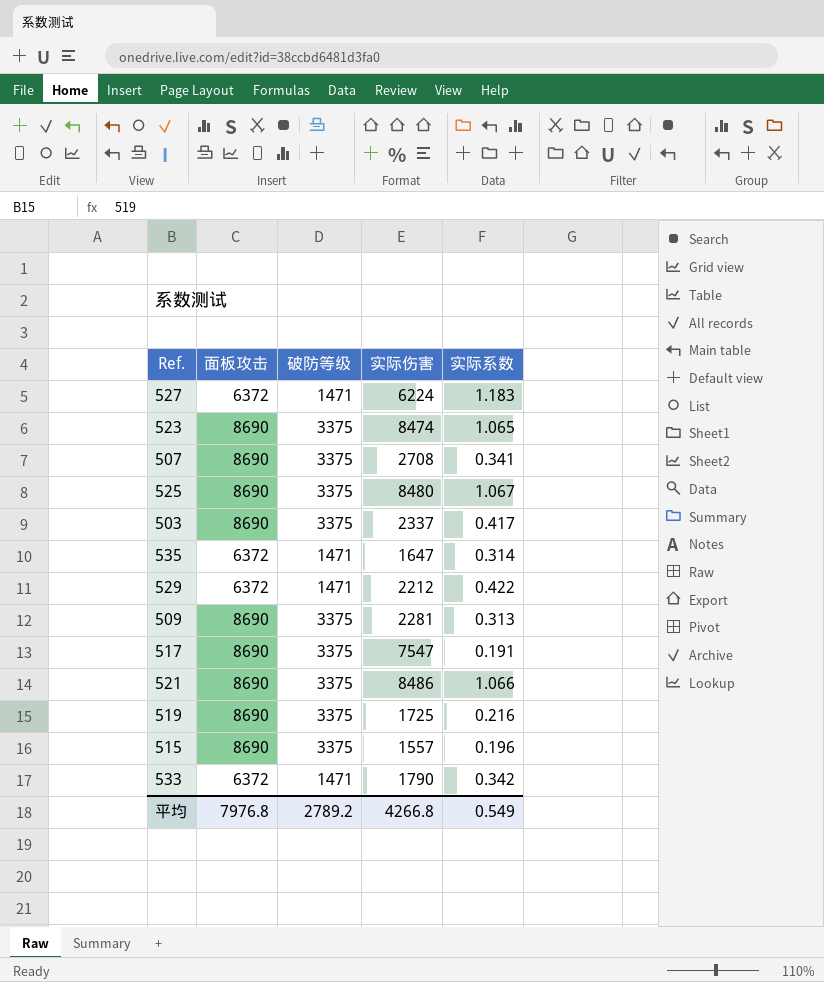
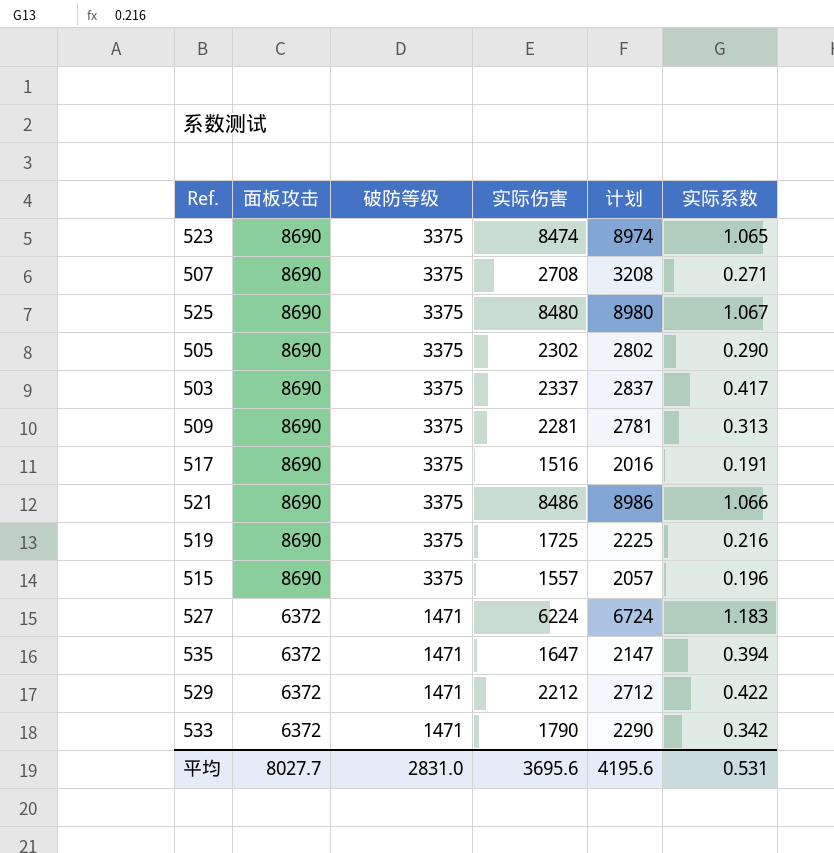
row order: none -> 面板攻击 descending
column 计划 | formula: none -> [实际伤害] + 500
507 | 实际系数: 0.341 -> 0.271
row 505: none -> 8690 | 3375 | 2302 | 2802 | 0.290
517 | 实际伤害: 7547 -> 1516
535 | 实际系数: 0.314 -> 0.394
平均 | 面板攻击: 7976.8 -> 8027.7
平均 | 破防等级: 2789.2 -> 2831.0
平均 | 实际伤害: 4266.8 -> 3695.6
平均 | 实际系数: 0.549 -> 0.531

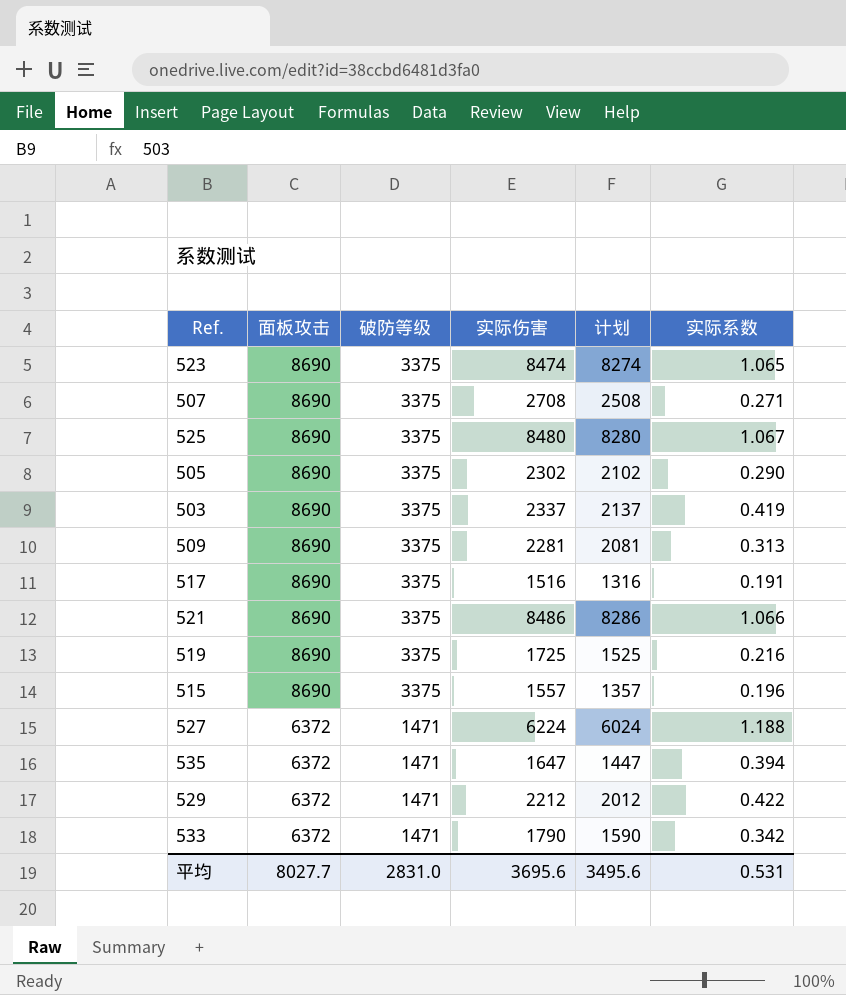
column 计划 | formula: [实际伤害] + 500 -> [实际伤害] - 200
503 | 实际系数: 0.417 -> 0.419
527 | 实际系数: 1.183 -> 1.188
平均 | 计划: 4195.6 -> 3495.6

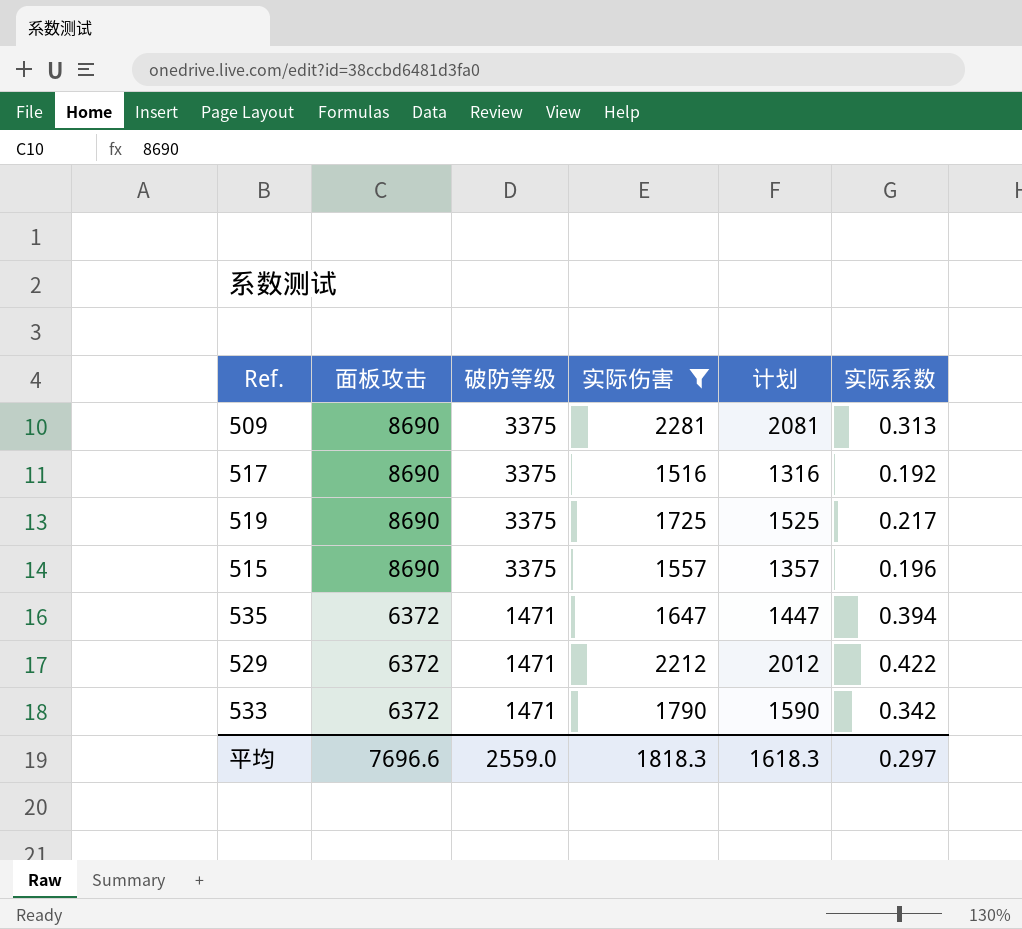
filter: none -> 实际伤害 <= 2281
517 | 实际系数: 0.191 -> 0.192
519 | 实际系数: 0.216 -> 0.217
平均 | 面板攻击: 8027.7 -> 7696.6
平均 | 破防等级: 2831.0 -> 2559.0
平均 | 实际伤害: 3695.6 -> 1818.3
平均 | 计划: 3495.6 -> 1618.3
平均 | 实际系数: 0.531 -> 0.297

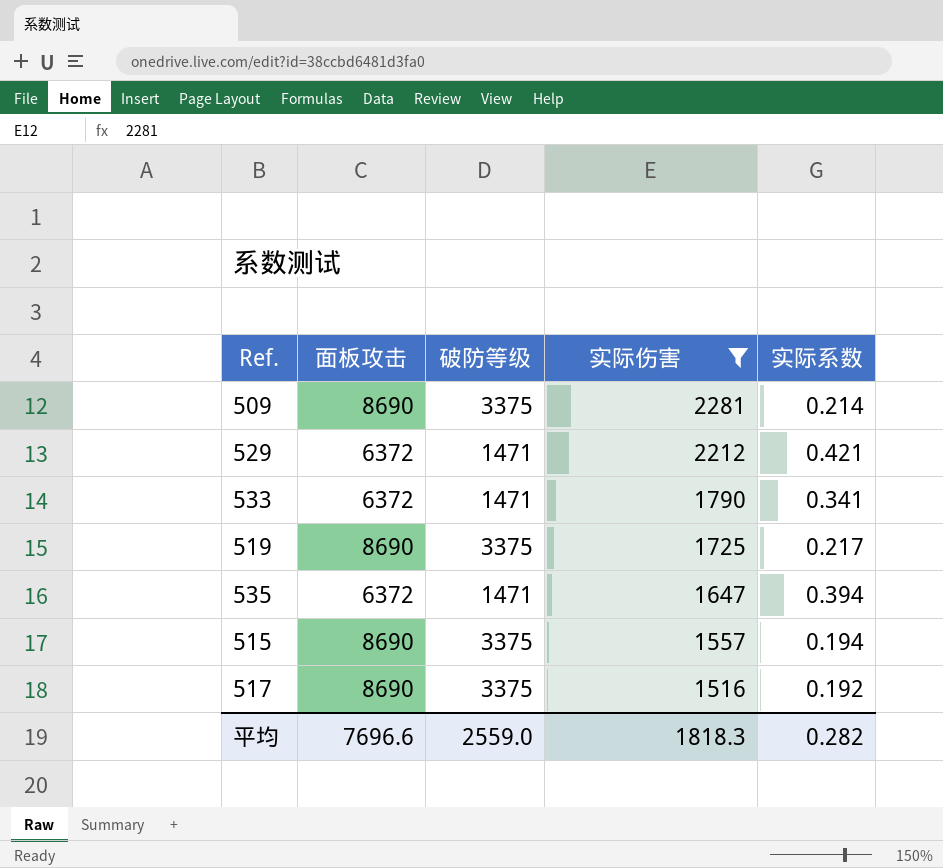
row order: 面板攻击 descending -> 实际伤害 descending
column 计划 | formula: [实际伤害] - 200 -> none
509 | 实际系数: 0.313 -> 0.214
529 | 实际系数: 0.422 -> 0.421
533 | 实际系数: 0.342 -> 0.341
515 | 实际系数: 0.196 -> 0.194
平均 | 实际系数: 0.297 -> 0.282

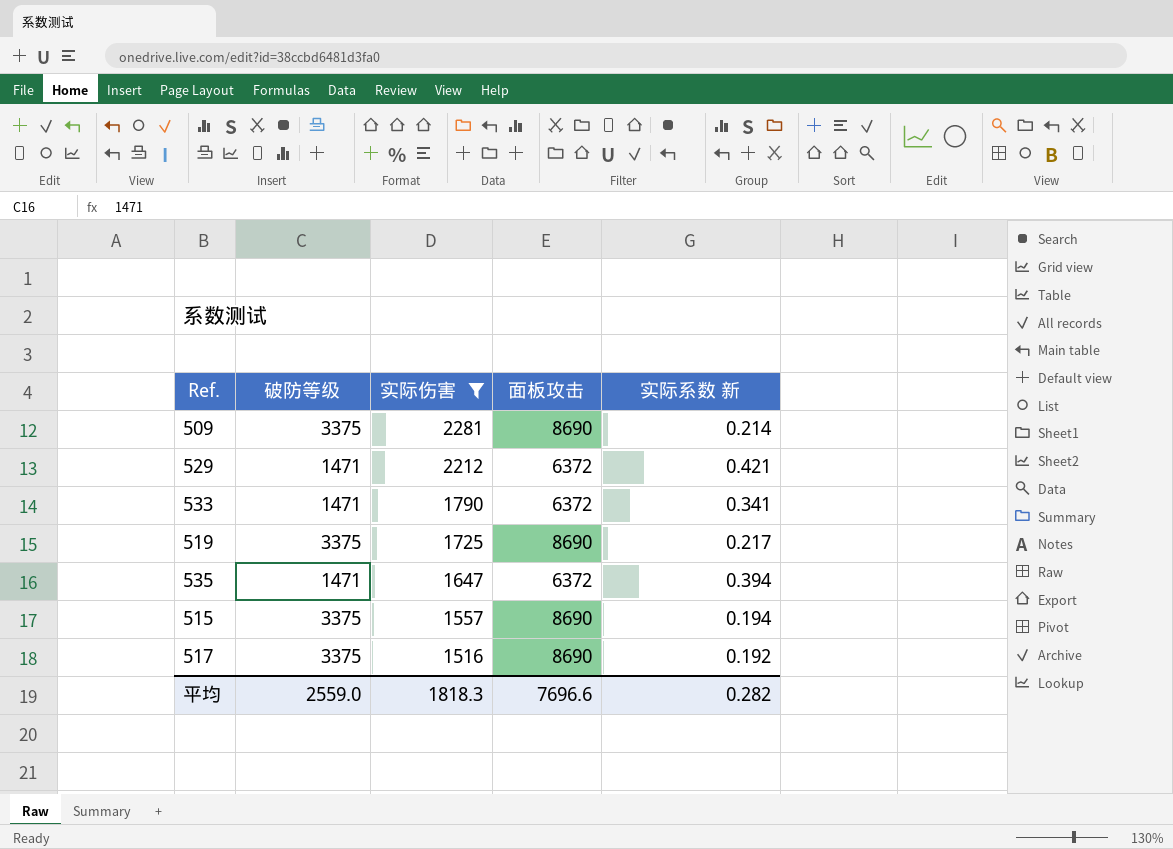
column 面板攻击 | position: 2 -> 4
column name: 实际系数 -> 实际系数 新

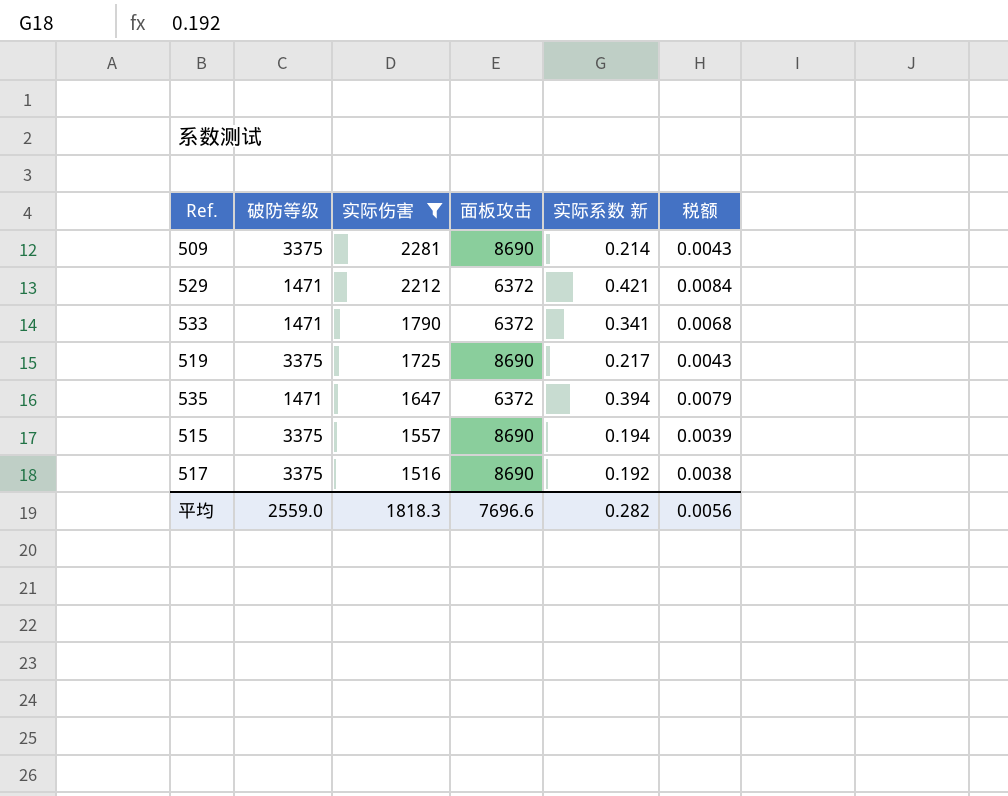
column 税额 | formula: none -> [实际系数 新] * 0.02

